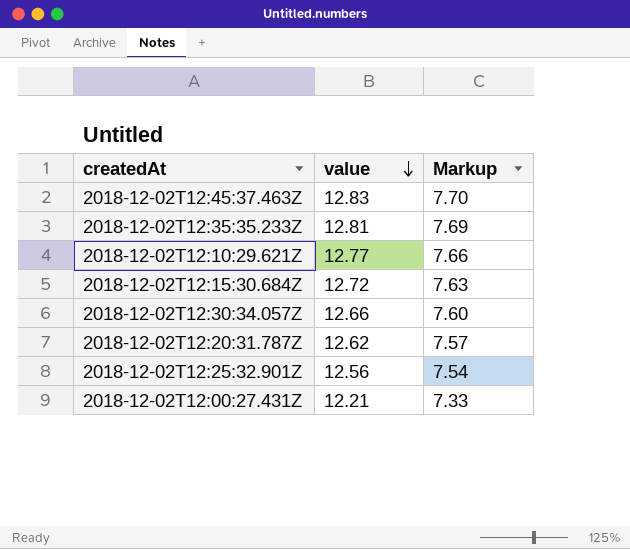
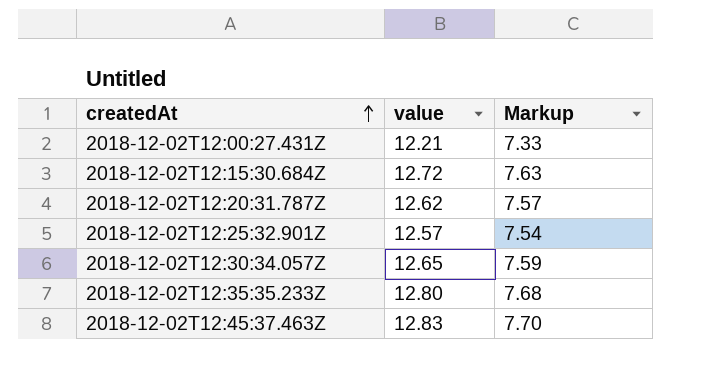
row order: value descending -> createdAt ascending
row 2018-12-02T12:10:29.621Z: 12.77 | 7.66 -> none
2018-12-02T12:25:32.901Z | value: 12.56 -> 12.57
2018-12-02T12:30:34.057Z | value: 12.66 -> 12.65
2018-12-02T12:30:34.057Z | Markup: 7.60 -> 7.59
2018-12-02T12:35:35.233Z | value: 12.81 -> 12.80
2018-12-02T12:35:35.233Z | Markup: 7.69 -> 7.68

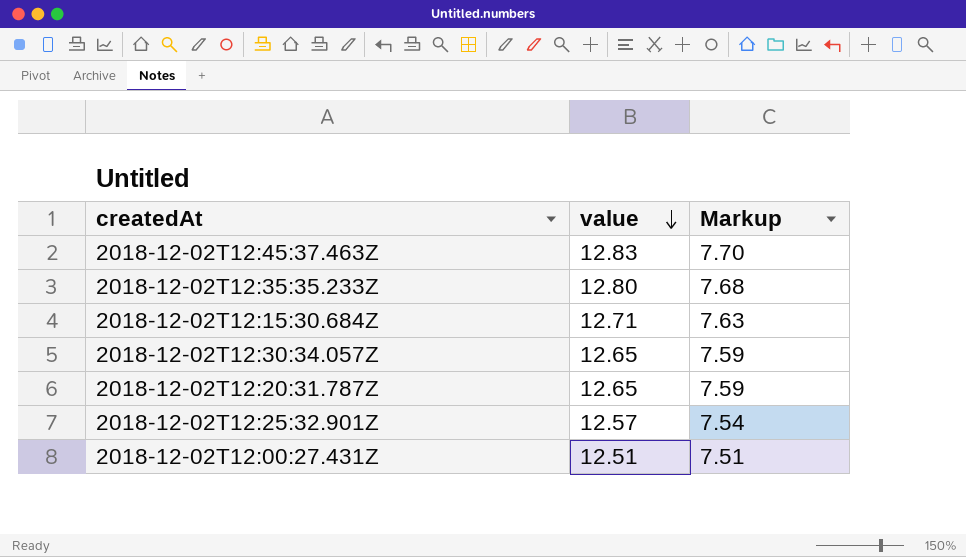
row order: createdAt ascending -> value descending
2018-12-02T12:15:30.684Z | value: 12.72 -> 12.71
2018-12-02T12:20:31.787Z | value: 12.62 -> 12.65
2018-12-02T12:20:31.787Z | Markup: 7.57 -> 7.59
2018-12-02T12:00:27.431Z | value: 12.21 -> 12.51
2018-12-02T12:00:27.431Z | Markup: 7.33 -> 7.51

